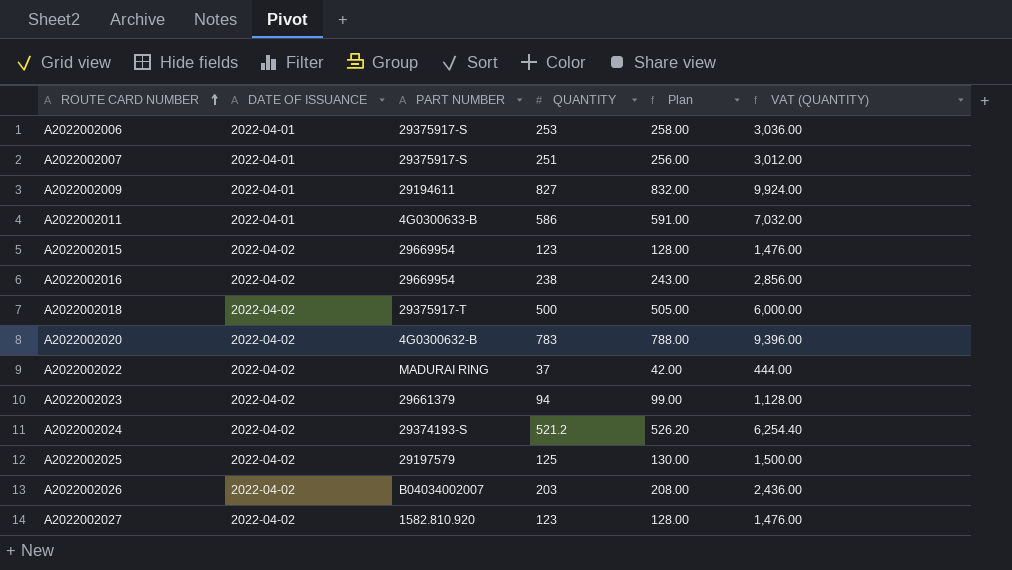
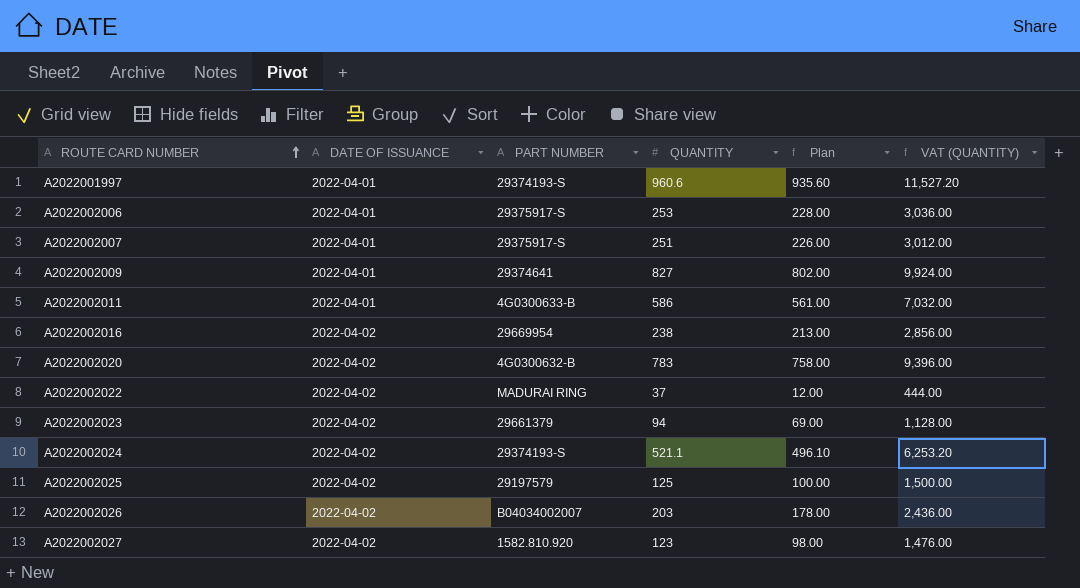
column Plan | formula: [QUANTITY] + 5 -> [QUANTITY] - 25
row A2022002015: 2022-04-02 | 29669954 | 123 | 128.00 | 1,476.00 -> none
row A2022002018: 2022-04-02 | 29375917-T | 500 | 505.00 | 6,000.00 -> none
row A2022001997: none -> 2022-04-01 | 29374193-S | 960.6 | 935.60 | 11,527.20
A2022002009 | PART NUMBER: 29194611 -> 29374641
A2022002024 | QUANTITY: 521.2 -> 521.1
A2022002024 | VAT (QUANTITY): 6,254.40 -> 6,253.20

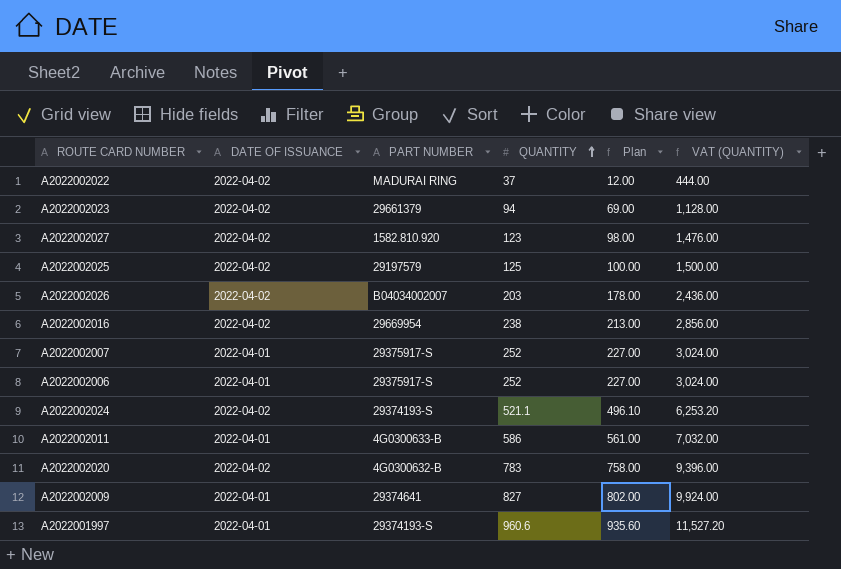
row order: ROUTE CARD NUMBER ascending -> QUANTITY ascending
A2022002007 | QUANTITY: 251 -> 252
A2022002007 | Plan: 226.00 -> 227.00
A2022002007 | VAT (QUANTITY): 3,012.00 -> 3,024.00
A2022002006 | QUANTITY: 253 -> 252
A2022002006 | Plan: 228.00 -> 227.00
A2022002006 | VAT (QUANTITY): 3,036.00 -> 3,024.00

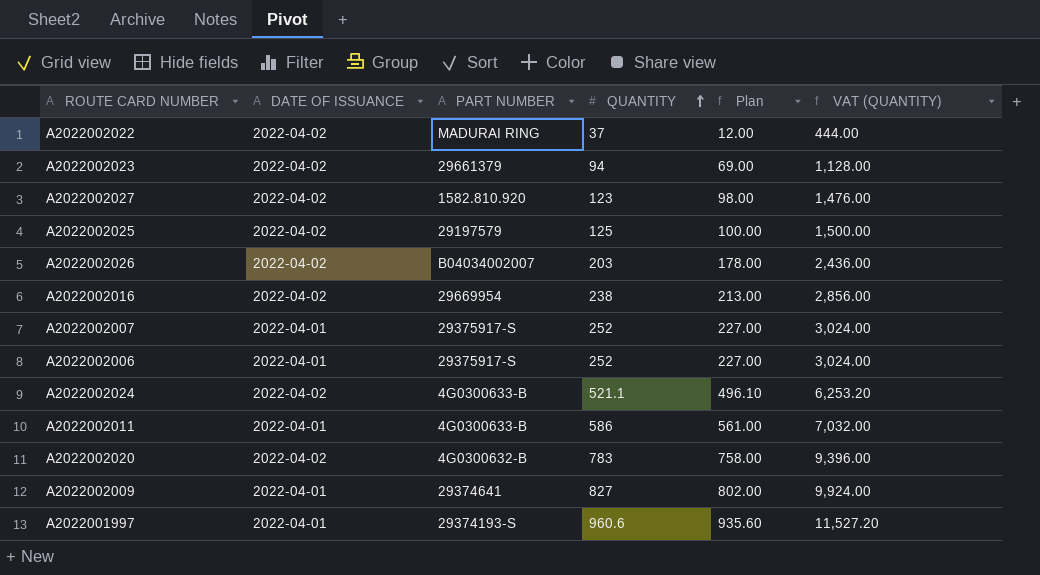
A2022002024 | PART NUMBER: 29374193-S -> 4G0300633-B

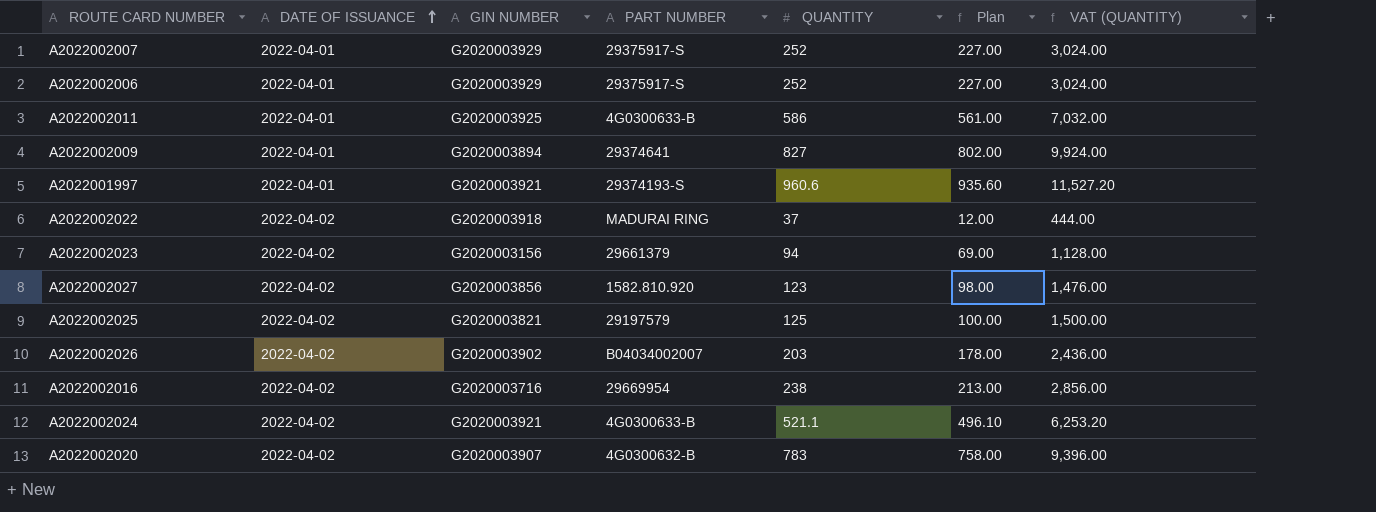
row order: QUANTITY ascending -> DATE OF ISSUANCE ascending
column GIN NUMBER | position: none -> 3

